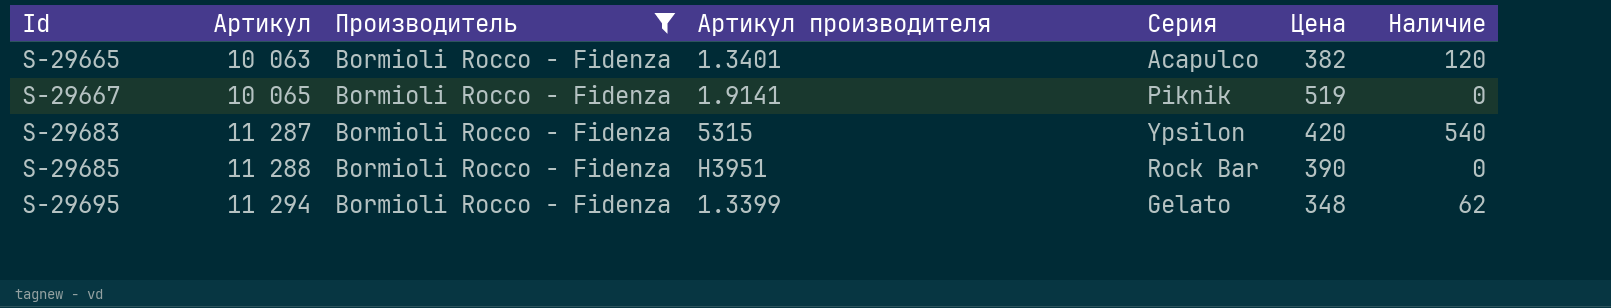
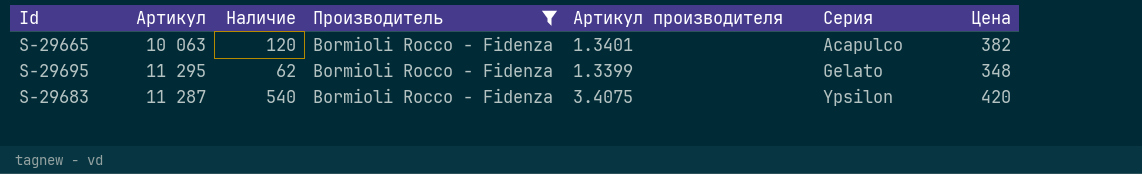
row order: Id ascending -> Серия ascending
column Наличие | position: 7 -> 3
row S-29667: 10 065 | Bormioli Rocco - Fidenza | 1.9141 | Piknik | 519 | 0 -> none
row S-29685: 11 288 | Bormioli Rocco - Fidenza | H3951 | Rock Bar | 390 | 0 -> none
S-29695 | Артикул: 11 294 -> 11 295
S-29683 | Артикул производителя: 5315 -> 3.4075

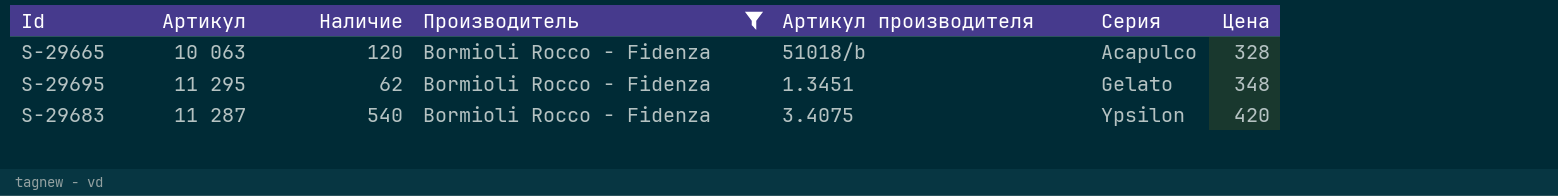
S-29665 | Артикул производителя: 1.3401 -> 51018/b
S-29665 | Цена: 382 -> 328
S-29695 | Артикул производителя: 1.3399 -> 1.3451

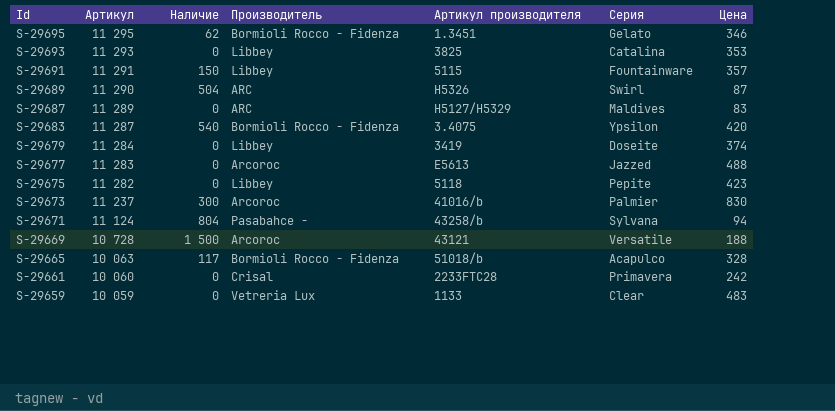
filter: Производитель = Bormioli Rocco - Fidenza -> none
row order: Серия ascending -> Id descending
S-29695 | Цена: 348 -> 346
S-29665 | Наличие: 120 -> 117

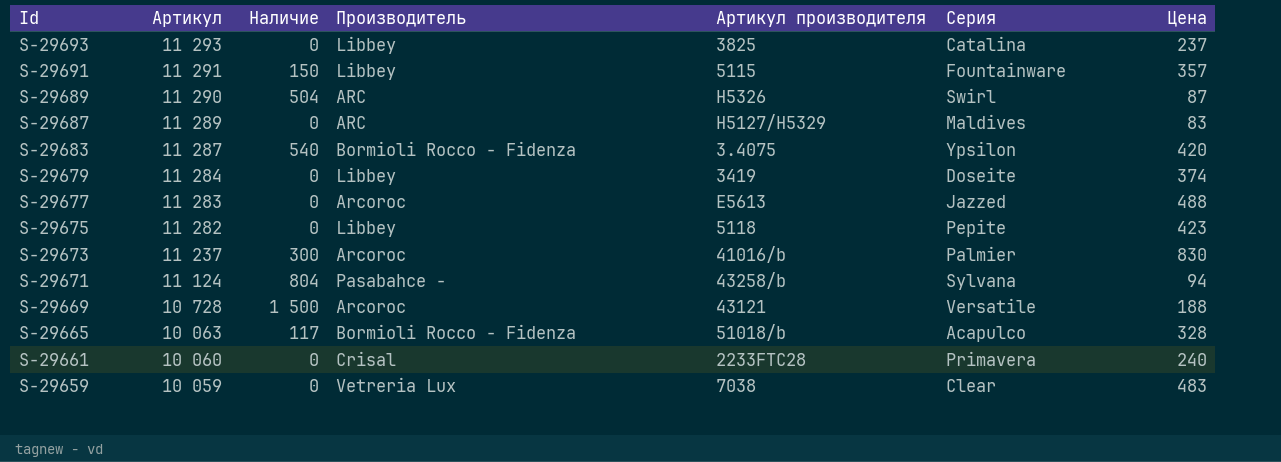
row S-29695: 11 295 | 62 | Bormioli Rocco - Fidenza | 1.3451 | Gelato | 346 -> none
S-29693 | Цена: 353 -> 237
S-29661 | Цена: 242 -> 240
S-29659 | Артикул производителя: 1133 -> 7038

